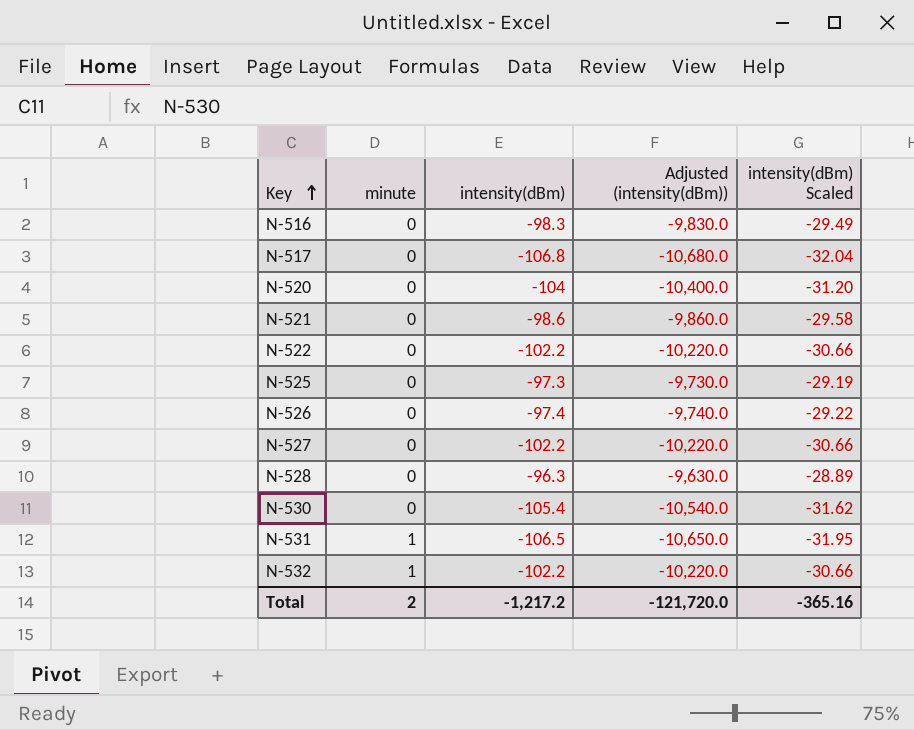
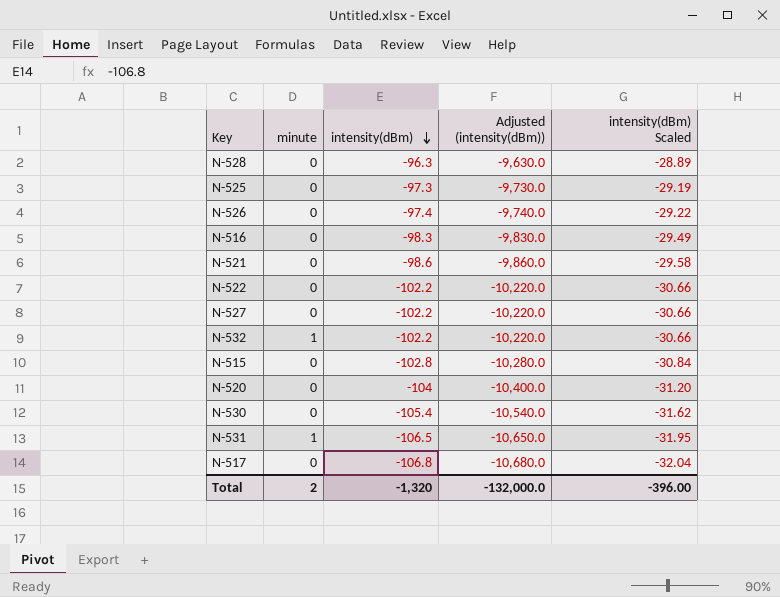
row order: Key ascending -> intensity(dBm) descending
row N-515: none -> 0 | -102.8 | -10,280.0 | -30.84
Total | intensity(dBm): -1,217.2 -> -1,320
Total | Adjusted (intensity(dBm)): -121,720.0 -> -132,000.0
Total | intensity(dBm) Scaled: -365.16 -> -396.00

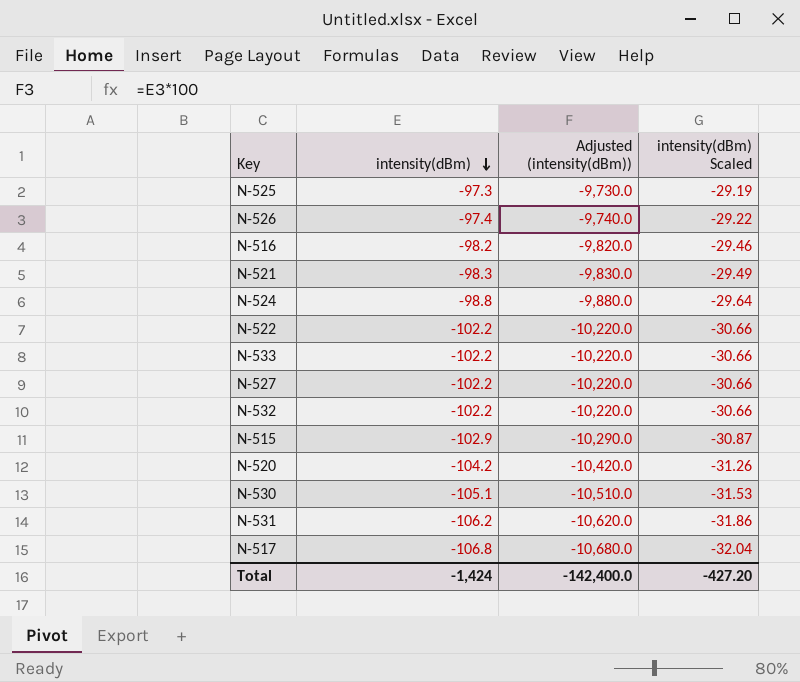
column minute | position: 2 -> none
row N-528: 0 | -96.3 | -9,630.0 | -28.89 -> none
N-516 | intensity(dBm): -98.3 -> -98.2
N-516 | Adjusted (intensity(dBm)): -9,830.0 -> -9,820.0
N-516 | intensity(dBm) Scaled: -29.49 -> -29.46
N-521 | intensity(dBm): -98.6 -> -98.3
N-521 | Adjusted (intensity(dBm)): -9,860.0 -> -9,830.0
N-521 | intensity(dBm) Scaled: -29.58 -> -29.49
row N-524: none -> -98.8 | -9,880.0 | -29.64
row N-533: none -> -102.2 | -10,220.0 | -30.66
N-515 | intensity(dBm): -102.8 -> -102.9
N-515 | Adjusted (intensity(dBm)): -10,280.0 -> -10,290.0
N-515 | intensity(dBm) Scaled: -30.84 -> -30.87
N-520 | intensity(dBm): -104 -> -104.2
N-520 | Adjusted (intensity(dBm)): -10,400.0 -> -10,420.0
N-520 | intensity(dBm) Scaled: -31.20 -> -31.26
N-530 | intensity(dBm): -105.4 -> -105.1
N-530 | Adjusted (intensity(dBm)): -10,540.0 -> -10,510.0
N-530 | intensity(dBm) Scaled: -31.62 -> -31.53
N-531 | intensity(dBm): -106.5 -> -106.2
N-531 | Adjusted (intensity(dBm)): -10,650.0 -> -10,620.0
N-531 | intensity(dBm) Scaled: -31.95 -> -31.86
Total | intensity(dBm): -1,320 -> -1,424
Total | Adjusted (intensity(dBm)): -132,000.0 -> -142,400.0
Total | intensity(dBm) Scaled: -396.00 -> -427.20

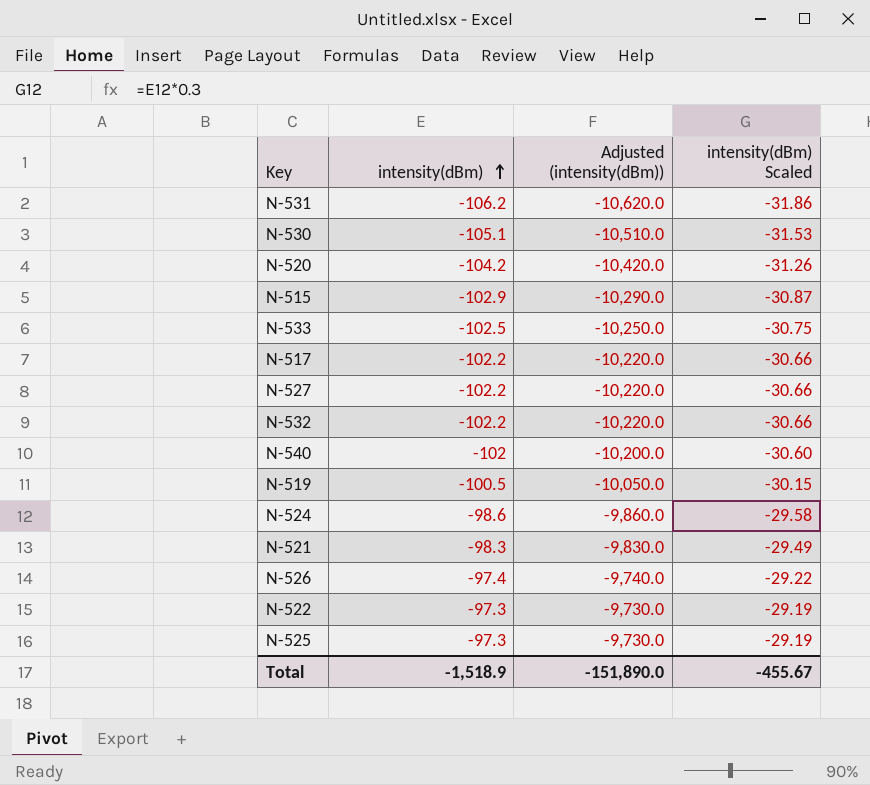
row order: intensity(dBm) descending -> intensity(dBm) ascending
row N-516: -98.2 | -9,820.0 | -29.46 -> none
N-533 | intensity(dBm): -102.2 -> -102.5
N-533 | Adjusted (intensity(dBm)): -10,220.0 -> -10,250.0
N-533 | intensity(dBm) Scaled: -30.66 -> -30.75
N-517 | intensity(dBm): -106.8 -> -102.2
N-517 | Adjusted (intensity(dBm)): -10,680.0 -> -10,220.0
N-517 | intensity(dBm) Scaled: -32.04 -> -30.66
row N-540: none -> -102 | -10,200.0 | -30.60
row N-519: none -> -100.5 | -10,050.0 | -30.15
N-524 | intensity(dBm): -98.8 -> -98.6
N-524 | Adjusted (intensity(dBm)): -9,880.0 -> -9,860.0
N-524 | intensity(dBm) Scaled: -29.64 -> -29.58
N-522 | intensity(dBm): -102.2 -> -97.3
N-522 | Adjusted (intensity(dBm)): -10,220.0 -> -9,730.0
N-522 | intensity(dBm) Scaled: -30.66 -> -29.19
Total | intensity(dBm): -1,424 -> -1,518.9
Total | Adjusted (intensity(dBm)): -142,400.0 -> -151,890.0
Total | intensity(dBm) Scaled: -427.20 -> -455.67

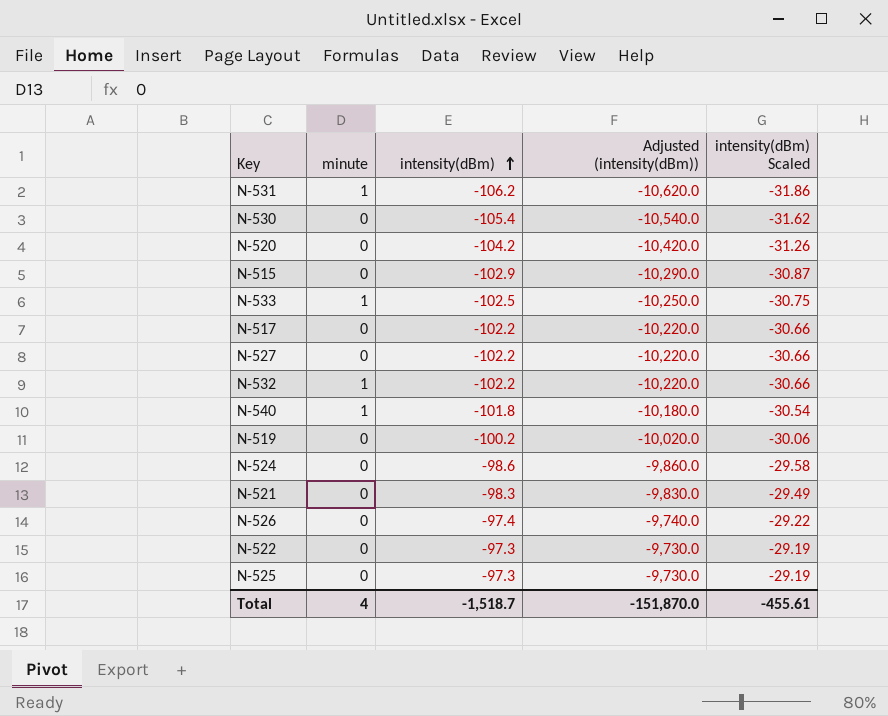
column minute | position: none -> 2
N-530 | intensity(dBm): -105.1 -> -105.4
N-530 | Adjusted (intensity(dBm)): -10,510.0 -> -10,540.0
N-530 | intensity(dBm) Scaled: -31.53 -> -31.62
N-540 | intensity(dBm): -102 -> -101.8
N-540 | Adjusted (intensity(dBm)): -10,200.0 -> -10,180.0
N-540 | intensity(dBm) Scaled: -30.60 -> -30.54
N-519 | intensity(dBm): -100.5 -> -100.2
N-519 | Adjusted (intensity(dBm)): -10,050.0 -> -10,020.0
N-519 | intensity(dBm) Scaled: -30.15 -> -30.06
Total | intensity(dBm): -1,518.9 -> -1,518.7
Total | Adjusted (intensity(dBm)): -151,890.0 -> -151,870.0
Total | intensity(dBm) Scaled: -455.67 -> -455.61

